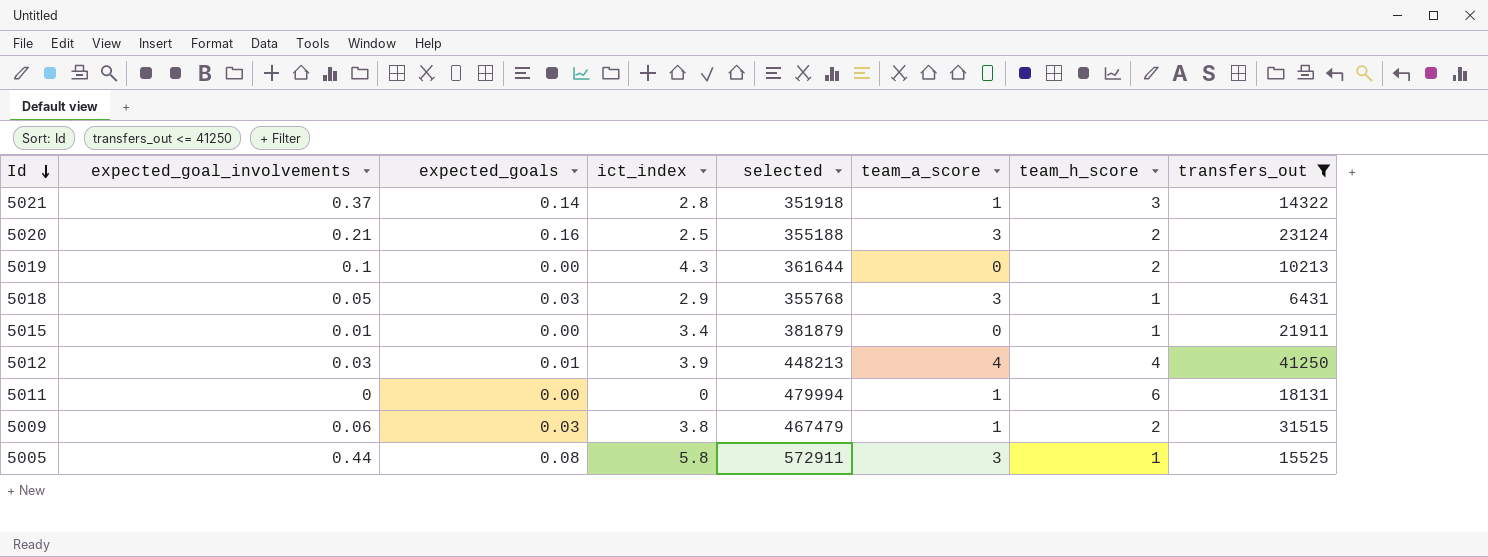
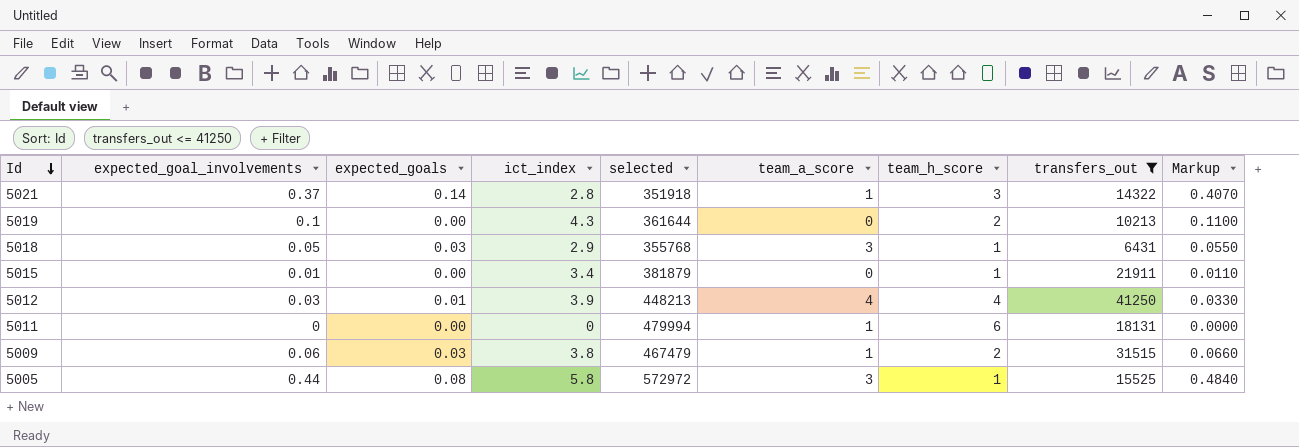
column Markup | formula: none -> [expected_goal_involvements] * 1.1
row 5020: 0.21 | 0.16 | 2.5 | 355188 | 3 | 2 | 23124 -> none
5005 | selected: 572911 -> 572972

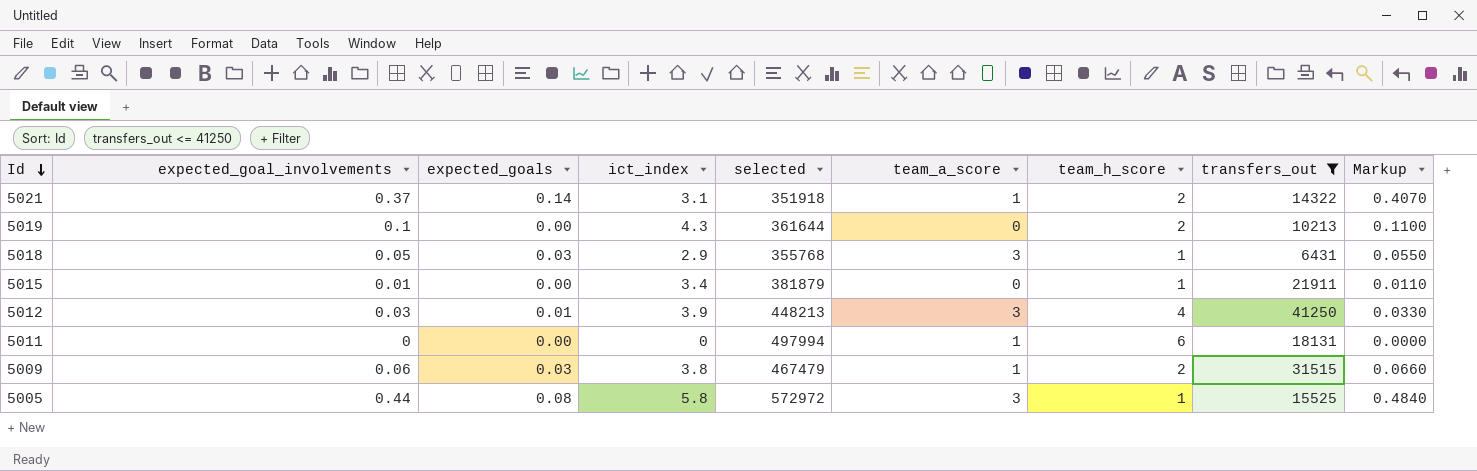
5021 | ict_index: 2.8 -> 3.1
5021 | team_h_score: 3 -> 2
5012 | team_a_score: 4 -> 3
5011 | selected: 479994 -> 497994

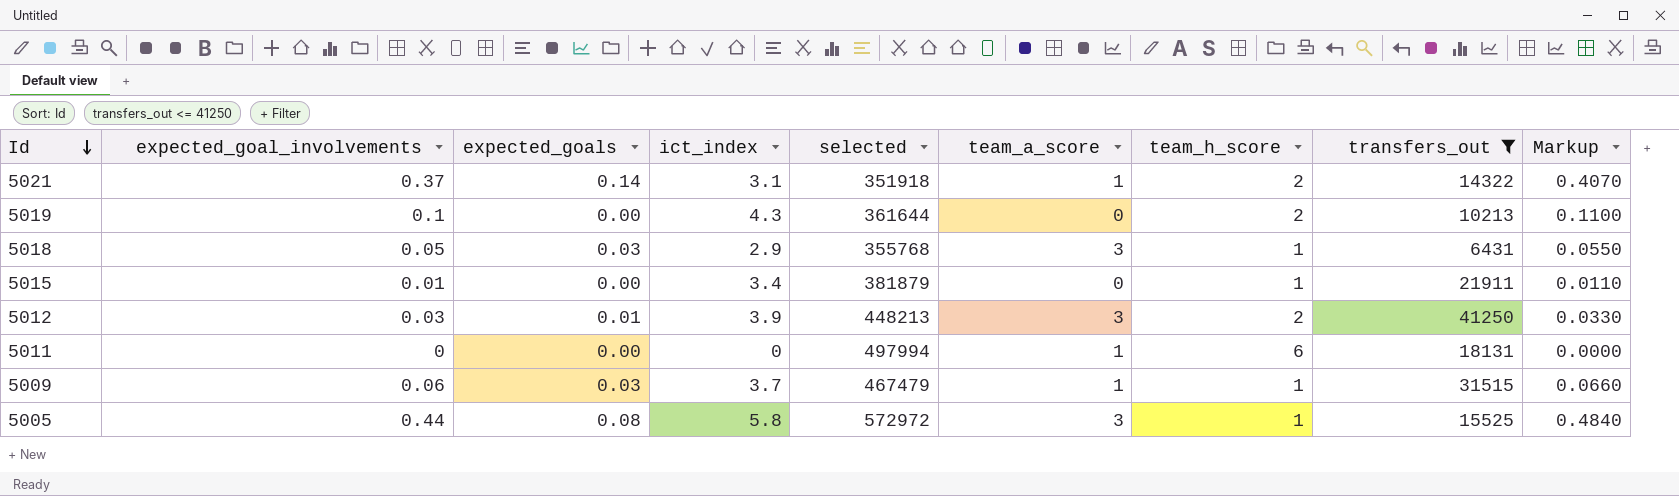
5012 | team_h_score: 4 -> 2
5009 | ict_index: 3.8 -> 3.7
5009 | team_h_score: 2 -> 1

